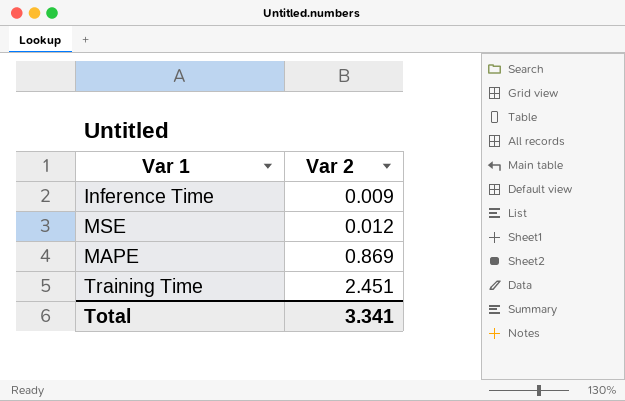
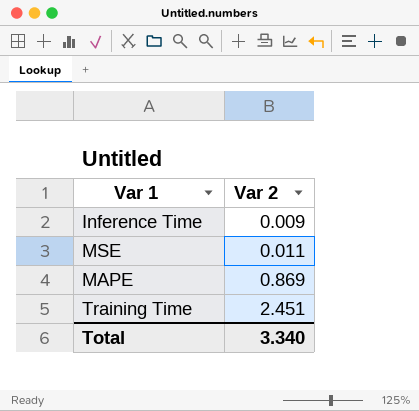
MSE | Var 2: 0.012 -> 0.011
Total | Var 2: 3.341 -> 3.340

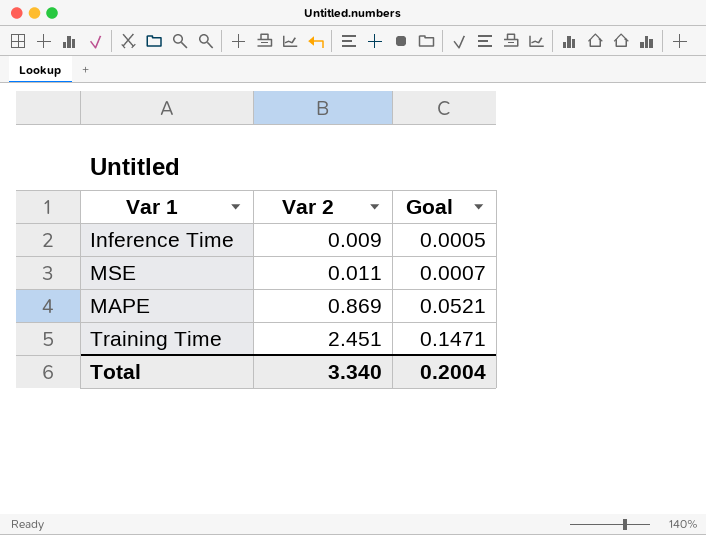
column Goal | formula: none -> [Var 2] * 0.06

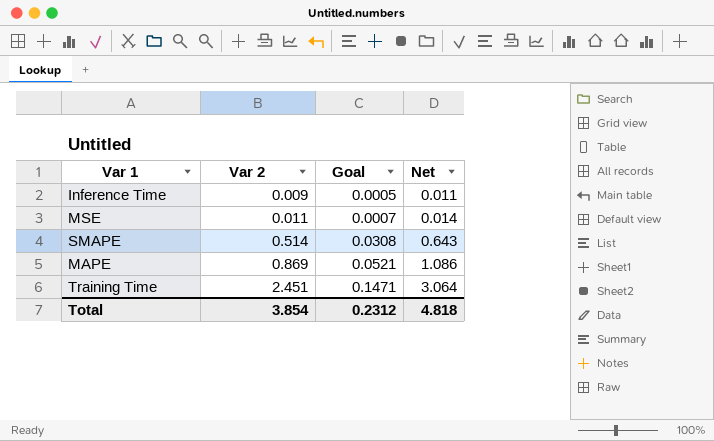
column Net | formula: none -> [Var 2] * 1.25
row SMAPE: none -> 0.514 | 0.0308 | 0.643
Total | Var 2: 3.340 -> 3.854
Total | Goal: 0.2004 -> 0.2312

